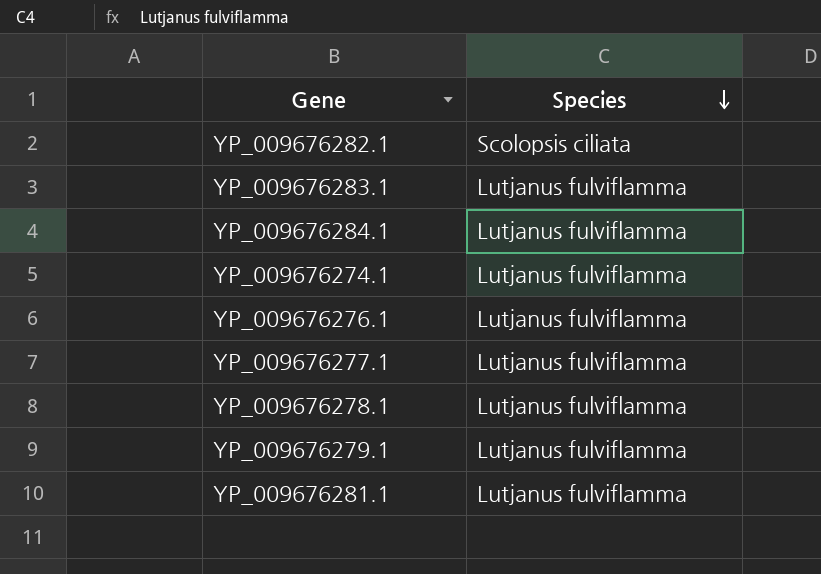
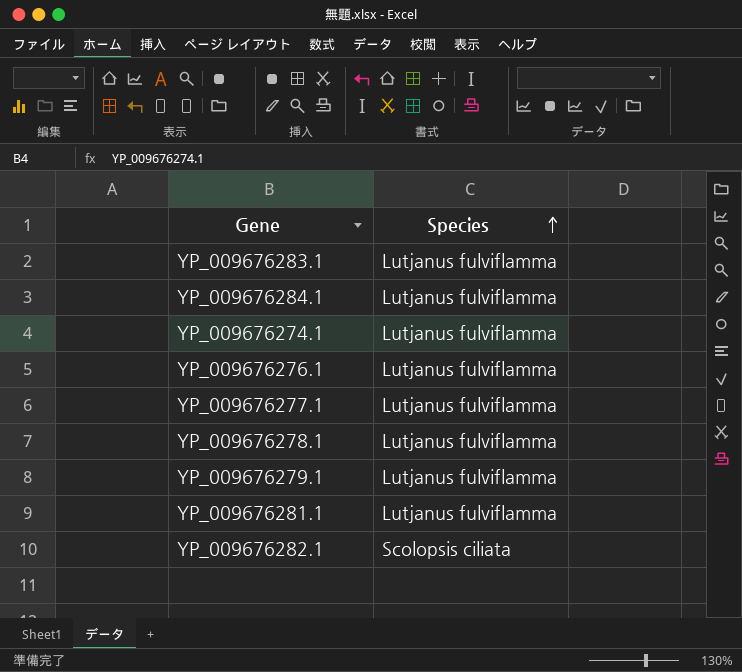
row order: Species descending -> Species ascending

